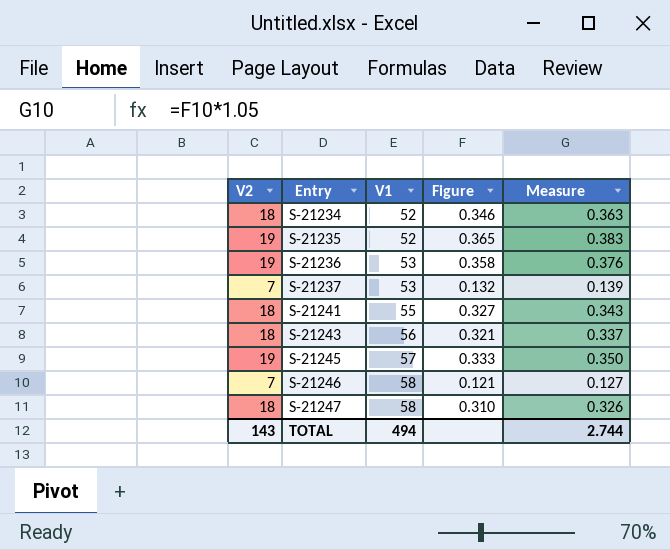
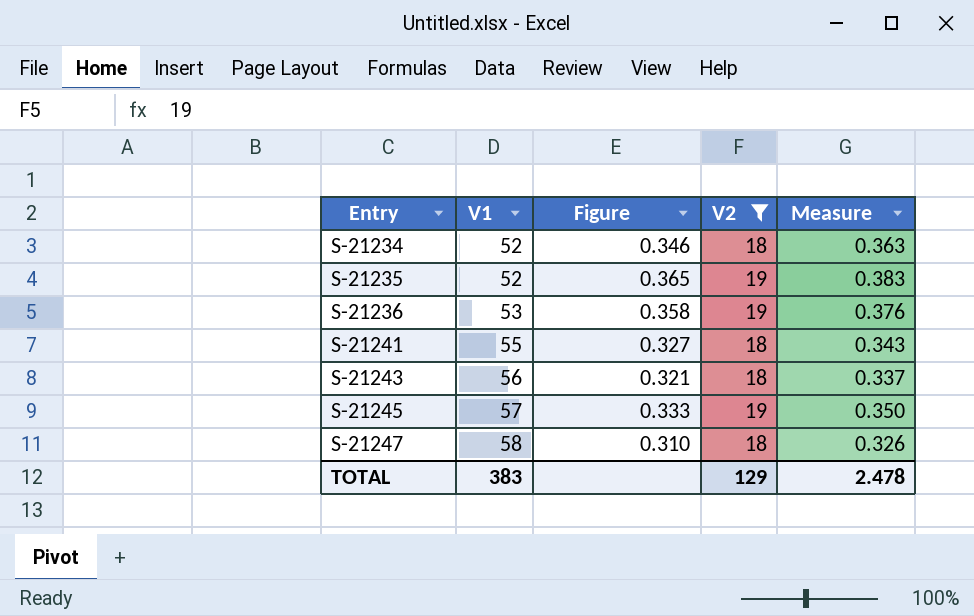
filter: none -> V2 != 7
column V2 | position: 1 -> 4
TOTAL | V1: 494 -> 383
TOTAL | V2: 143 -> 129
TOTAL | Measure: 2.744 -> 2.478

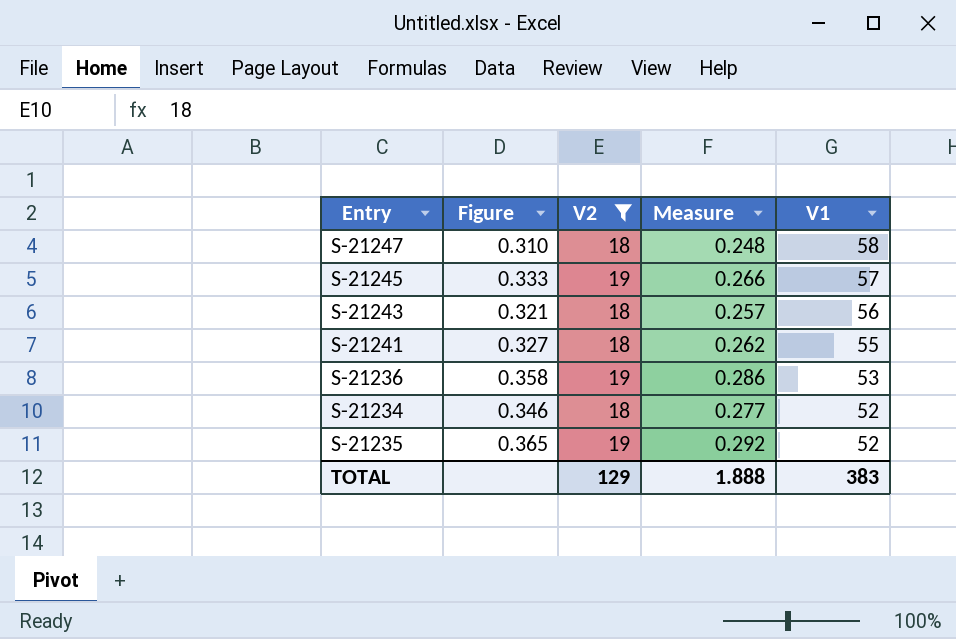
row order: Entry ascending -> V1 descending
column Measure | formula: [Figure] * 1.05 -> [Figure] * 0.8
column V1 | position: 2 -> 5
TOTAL | Measure: 2.478 -> 1.888

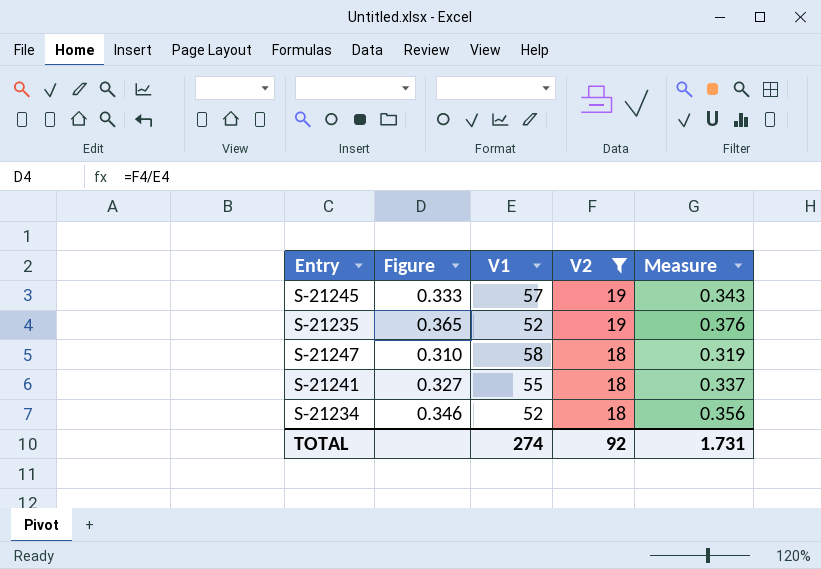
row order: V1 descending -> V2 descending
column V1 | position: 5 -> 3
column Measure | formula: [Figure] * 0.8 -> [Figure] * 1.03
row S-21243: 0.321 | 18 | 0.257 | 56 -> none
row S-21236: 0.358 | 19 | 0.286 | 53 -> none
TOTAL | V1: 383 -> 274
TOTAL | V2: 129 -> 92
TOTAL | Measure: 1.888 -> 1.731

